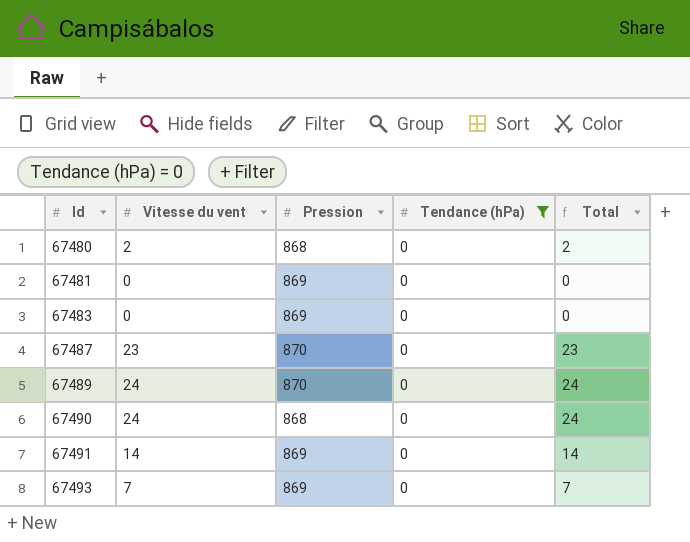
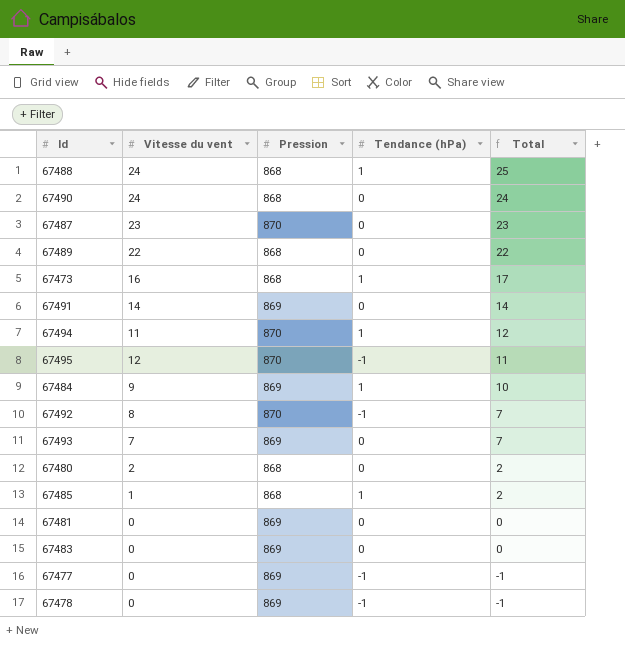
filter: Tendance (hPa) = 0 -> none
row order: Id ascending -> Total descending
67489 | Vitesse du vent: 24 -> 22
67489 | Pression: 870 -> 868
67489 | Total: 24 -> 22

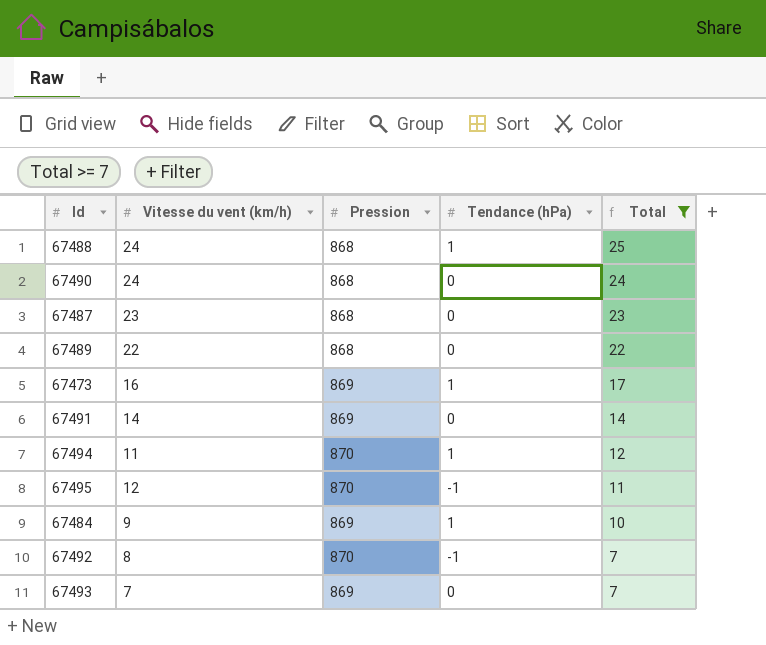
filter: none -> Total >= 7
column name: Vitesse du vent -> Vitesse du vent (km/h)
67487 | Pression: 870 -> 868
67473 | Pression: 868 -> 869

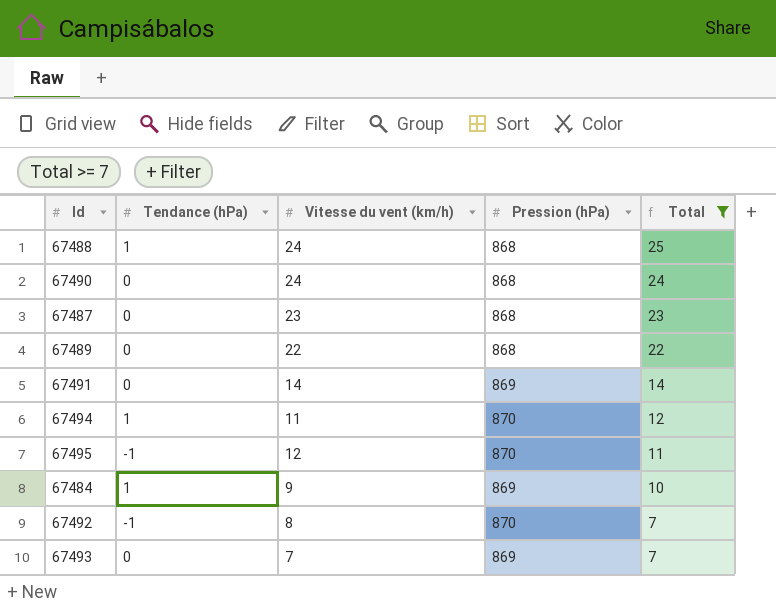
column Tendance (hPa) | position: 4 -> 2
column name: Pression -> Pression (hPa)
row 67473: 16 | 869 | 1 | 17 -> none

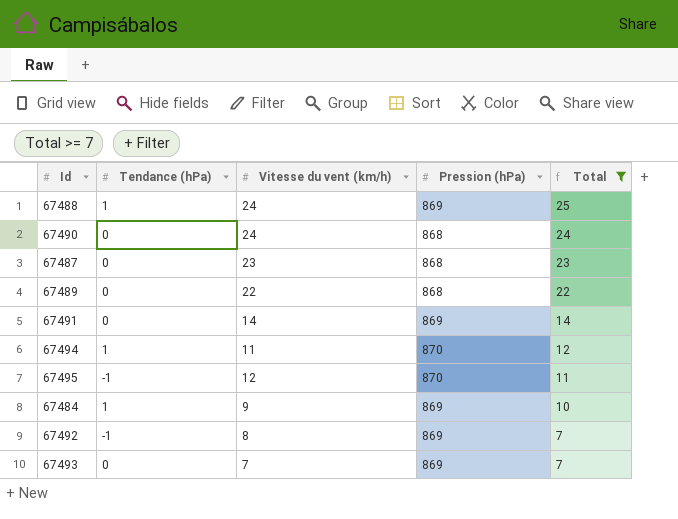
67488 | Pression (hPa): 868 -> 869
67492 | Pression (hPa): 870 -> 869

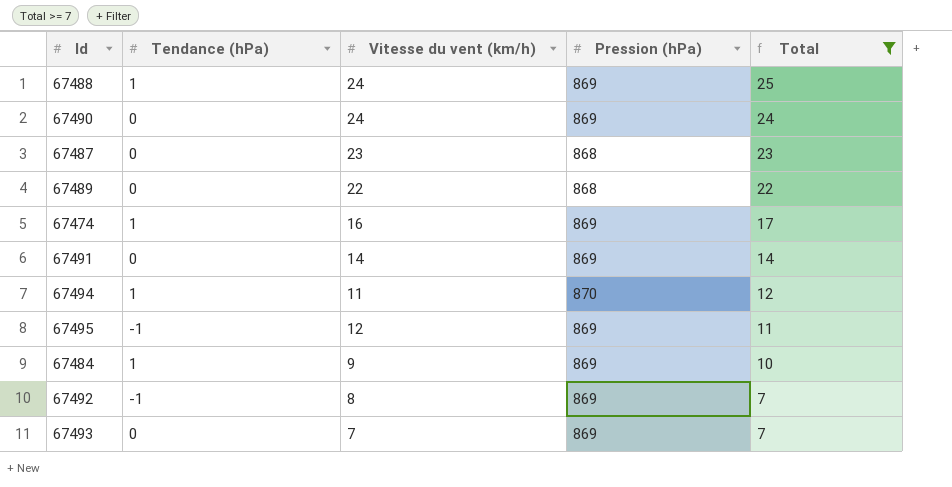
67490 | Pression (hPa): 868 -> 869
row 67474: none -> 1 | 16 | 869 | 17
67495 | Pression (hPa): 870 -> 869

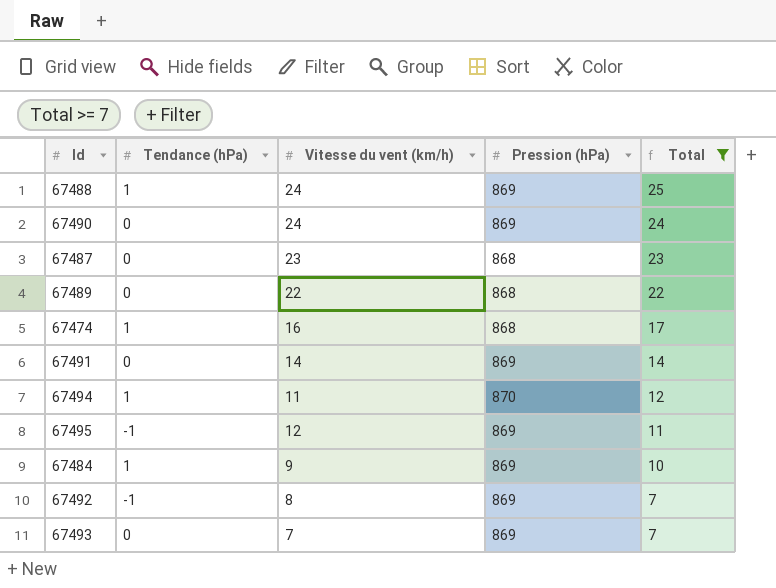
67474 | Pression (hPa): 869 -> 868

